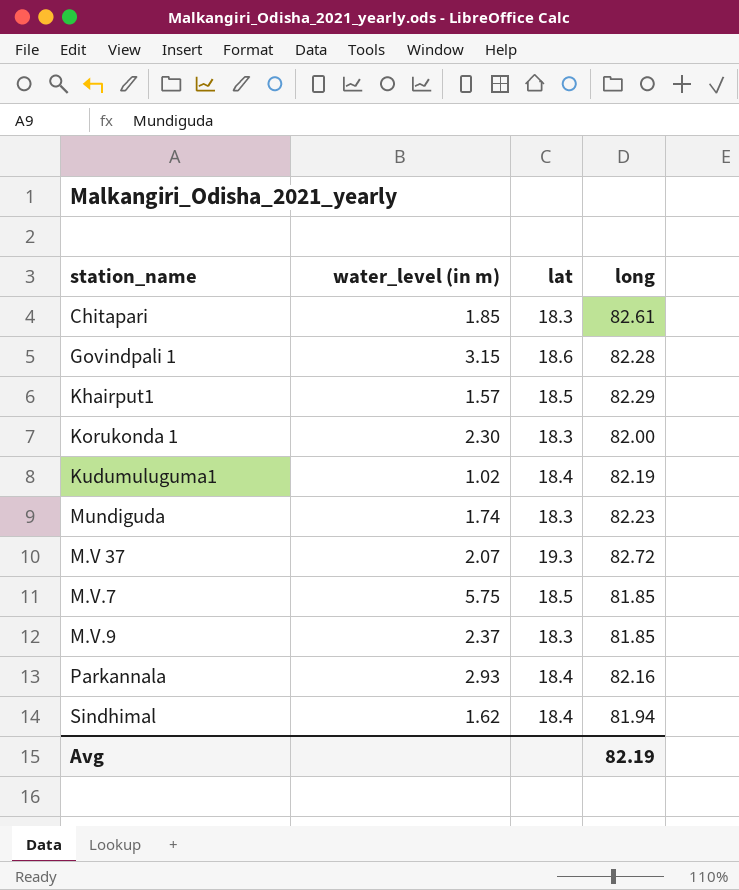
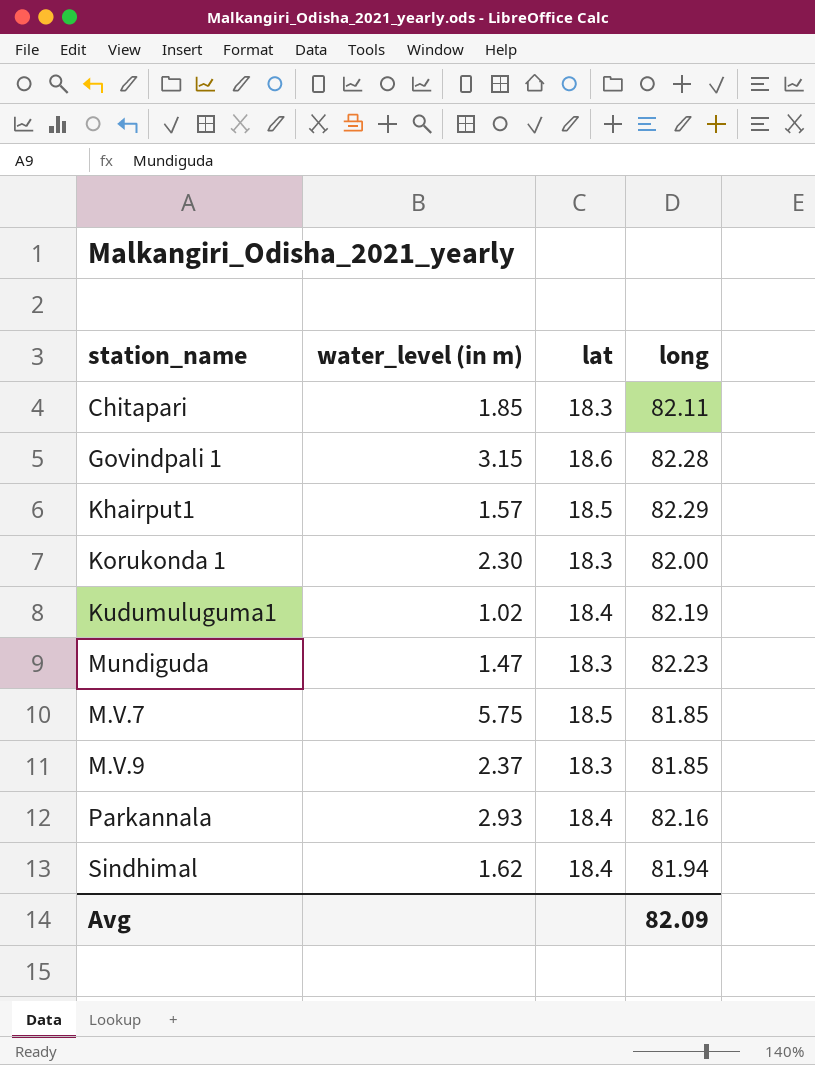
row M.V 37: 2.07 | 19.3 | 82.72 -> none
Chitapari | long: 82.61 -> 82.11
Mundiguda | water_level (in m): 1.74 -> 1.47
Avg | long: 82.19 -> 82.09

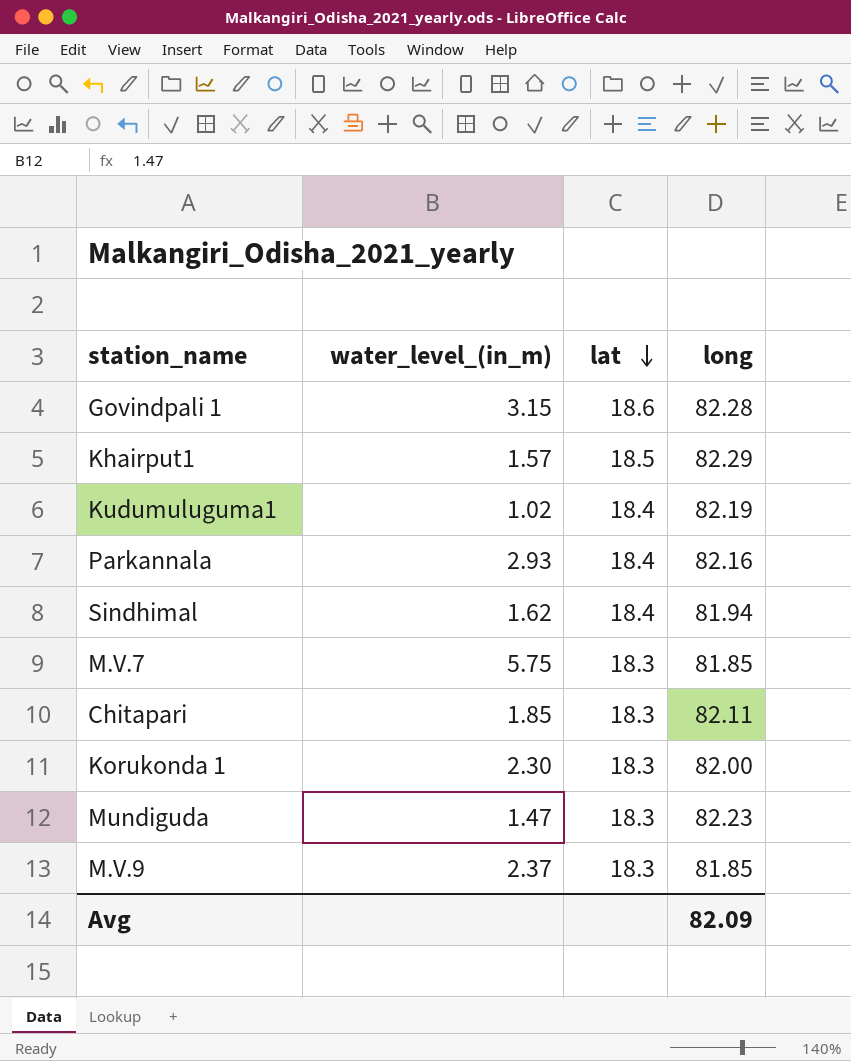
row order: none -> lat descending
column name: water_level (in m) -> water_level_(in_m)
M.V.7 | lat: 18.5 -> 18.3

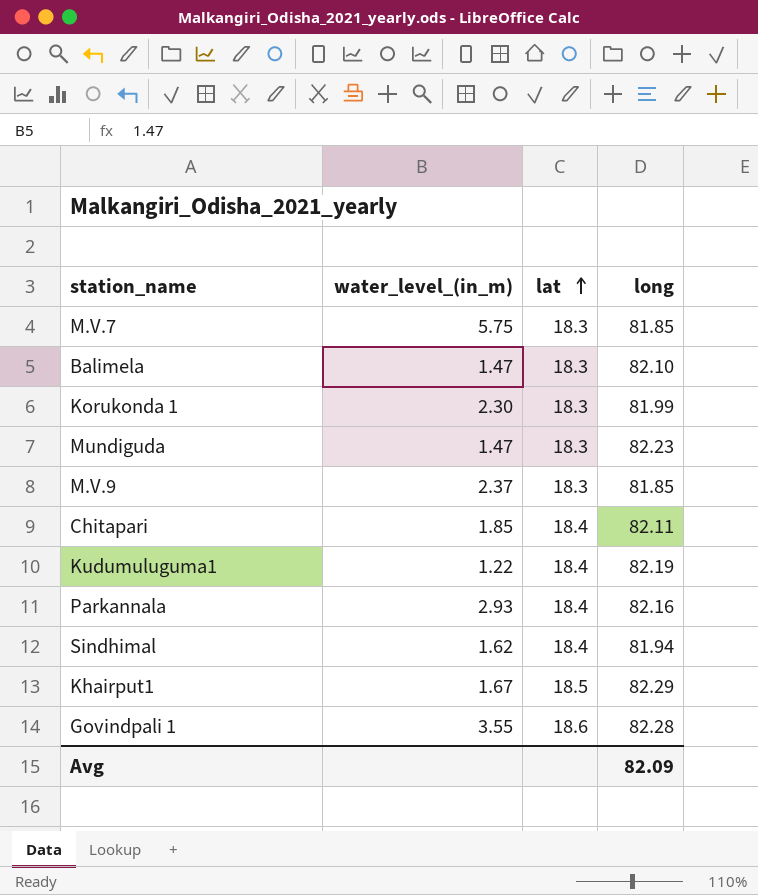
row order: lat descending -> lat ascending
row Balimela: none -> 1.47 | 18.3 | 82.10
Korukonda 1 | long: 82.00 -> 81.99
Chitapari | lat: 18.3 -> 18.4
Kudumuluguma1 | water_level_(in_m): 1.02 -> 1.22
Khairput1 | water_level_(in_m): 1.57 -> 1.67
Govindpali 1 | water_level_(in_m): 3.15 -> 3.55

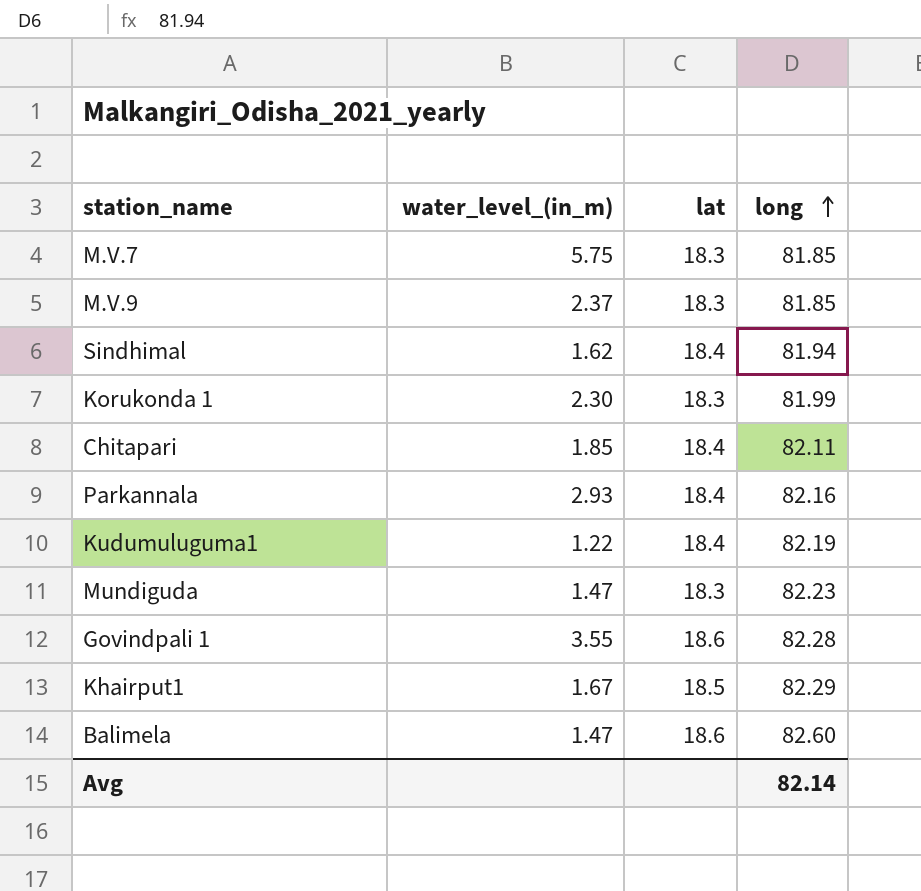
row order: lat ascending -> long ascending
Balimela | lat: 18.3 -> 18.6
Balimela | long: 82.10 -> 82.60
Avg | long: 82.09 -> 82.14

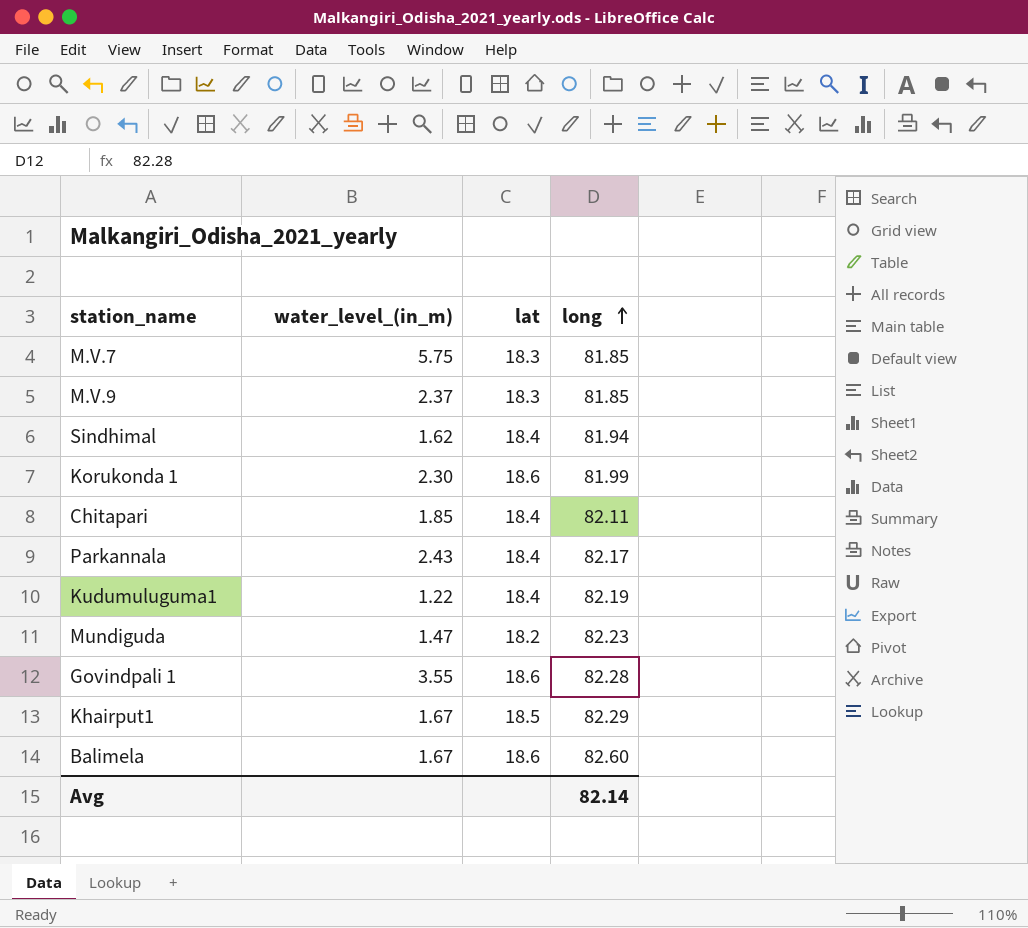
Korukonda 1 | lat: 18.3 -> 18.6
Parkannala | water_level_(in_m): 2.93 -> 2.43
Parkannala | long: 82.16 -> 82.17
Mundiguda | lat: 18.3 -> 18.2
Balimela | water_level_(in_m): 1.47 -> 1.67

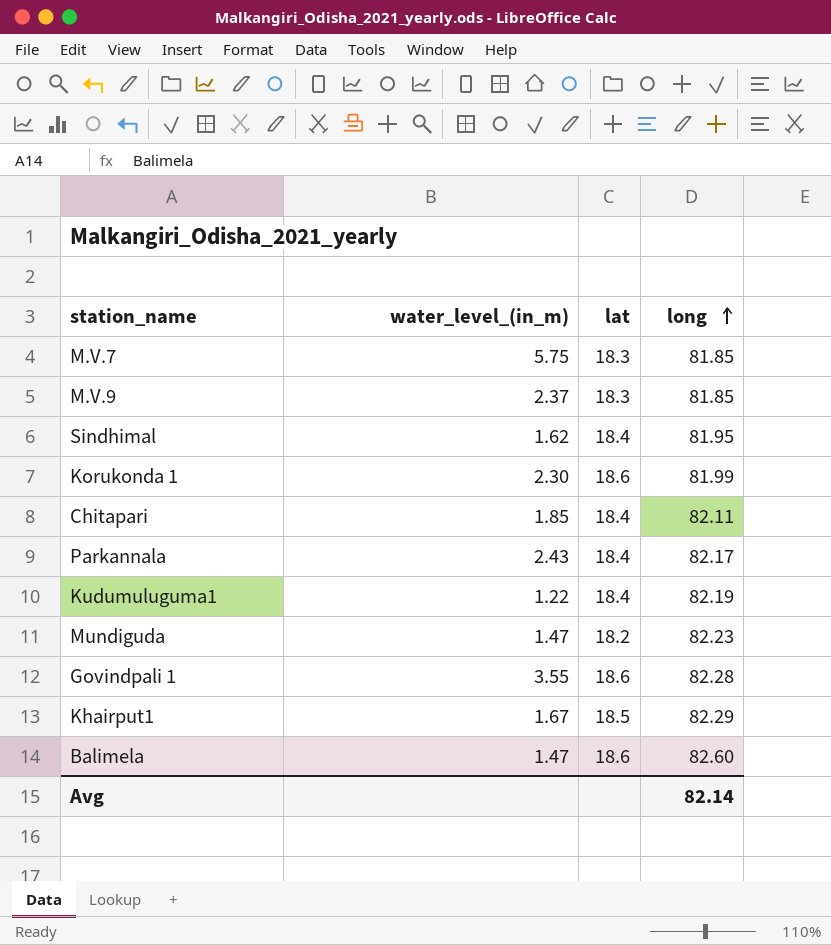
Sindhimal | long: 81.94 -> 81.95
Balimela | water_level_(in_m): 1.67 -> 1.47

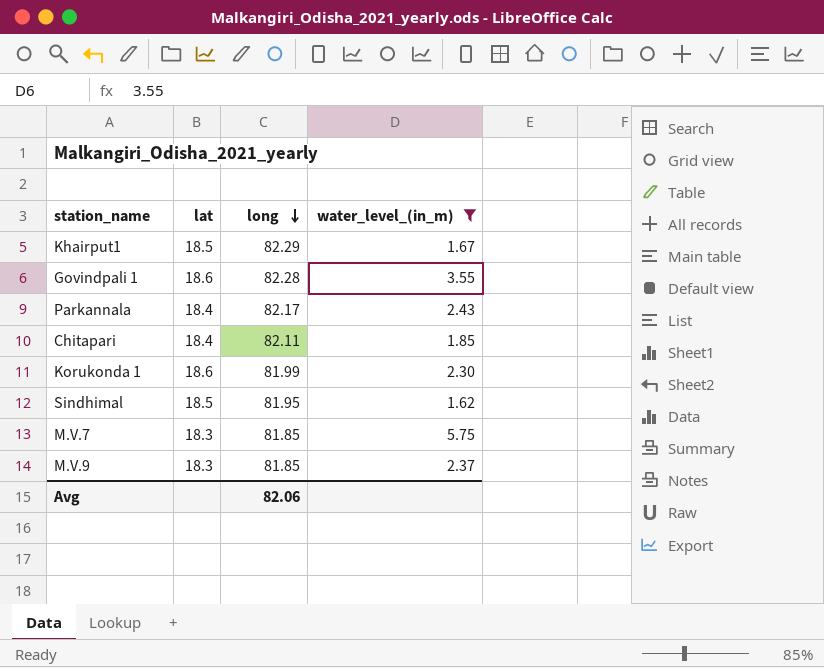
filter: none -> water_level_(in_m) >= 1.62
row order: long ascending -> long descending
column water_level_(in_m) | position: 2 -> 4
Sindhimal | lat: 18.4 -> 18.5
Avg | long: 82.14 -> 82.06

